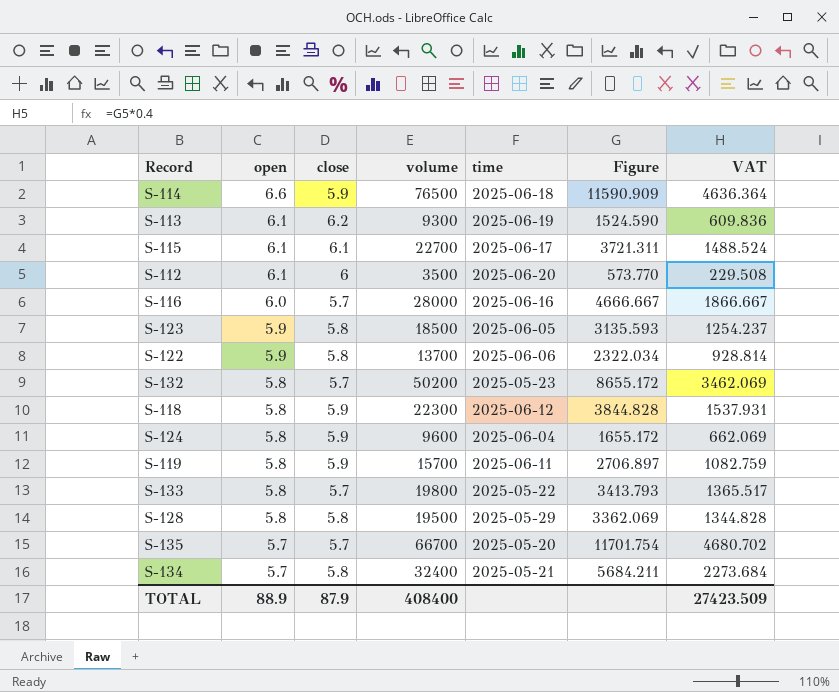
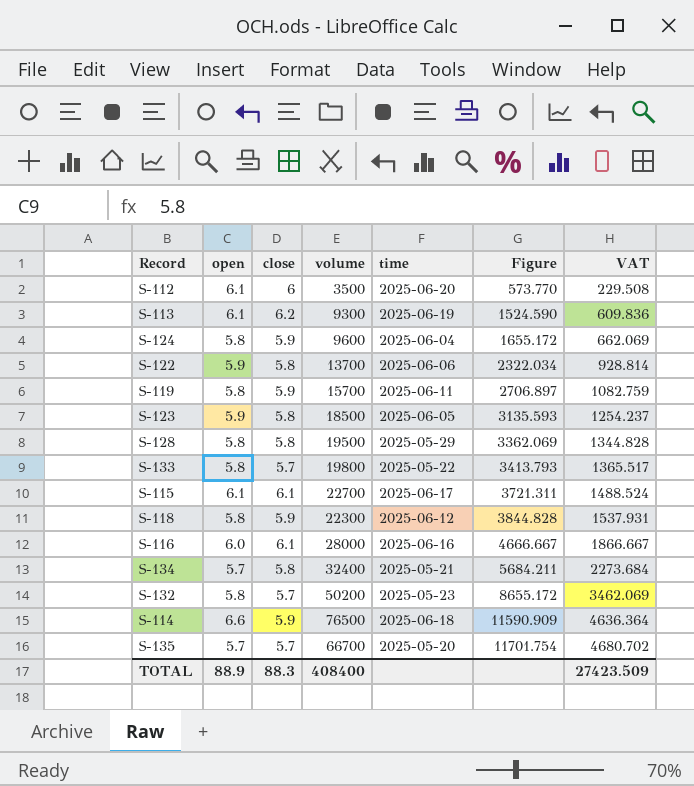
row order: open descending -> Figure ascending
S-116 | close: 5.7 -> 6.1
TOTAL | close: 87.9 -> 88.3

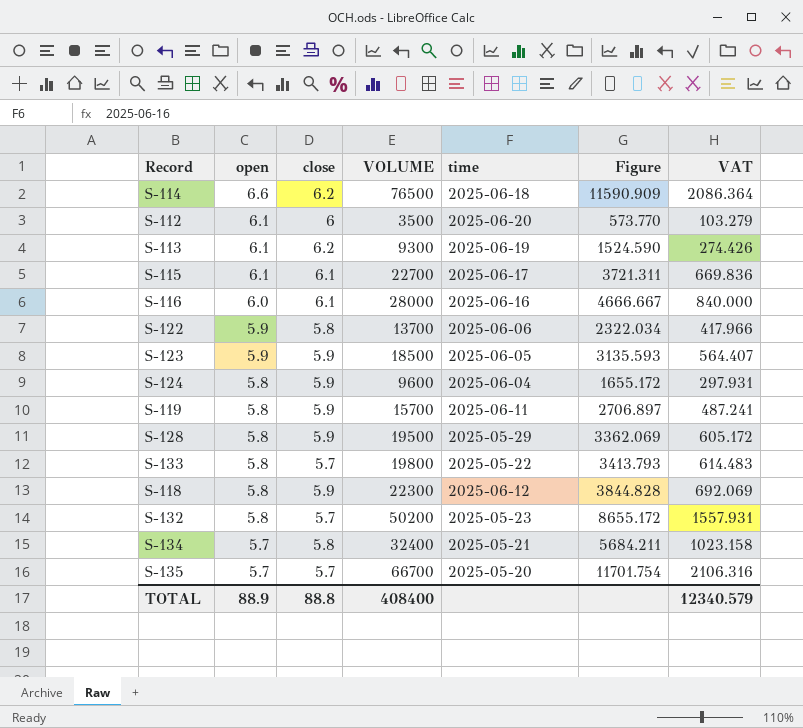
row order: Figure ascending -> open descending
column name: volume -> VOLUME
column VAT | formula: [Figure] * 0.4 -> [Figure] * 0.18
S-114 | close: 5.9 -> 6.2
S-123 | close: 5.8 -> 5.9
S-128 | close: 5.8 -> 5.9
TOTAL | close: 88.3 -> 88.8
TOTAL | VAT: 27423.509 -> 12340.579

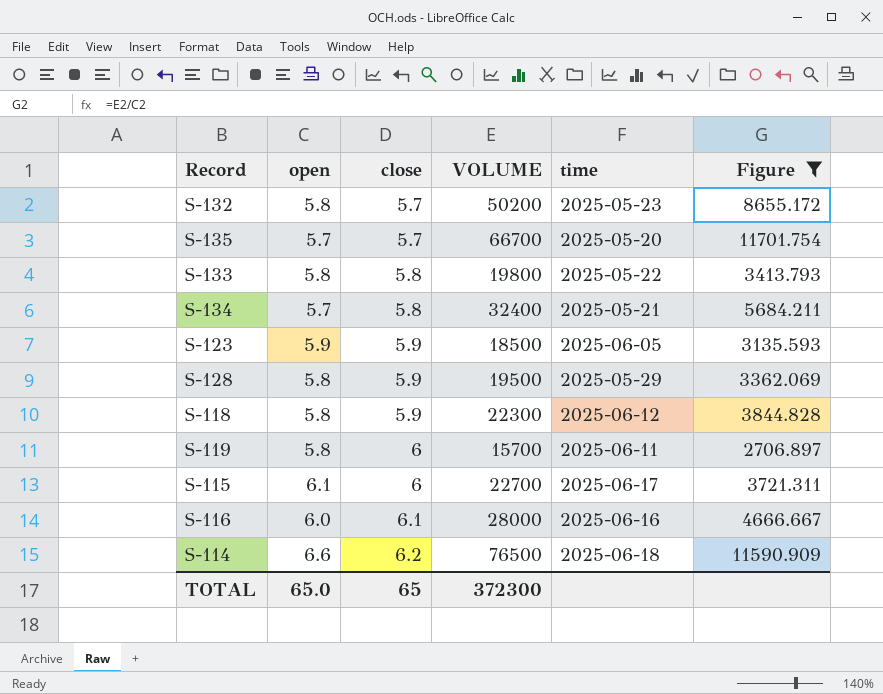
filter: none -> Figure >= 2706.897
row order: open descending -> close ascending
column VAT | formula: [Figure] * 0.18 -> none
S-133 | close: 5.7 -> 5.8
S-119 | close: 5.9 -> 6
S-115 | close: 6.1 -> 6
TOTAL | open: 88.9 -> 65.0
TOTAL | close: 88.8 -> 65
TOTAL | VOLUME: 408400 -> 372300

